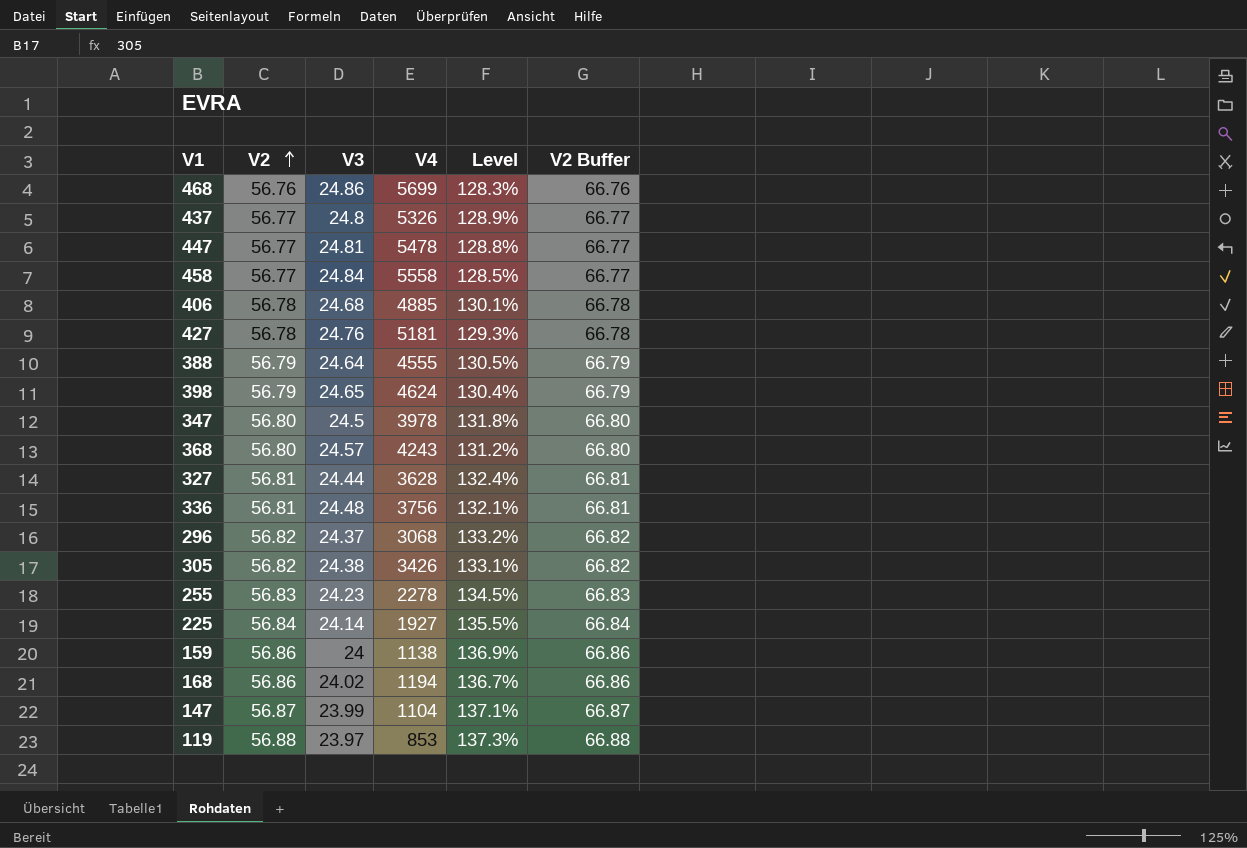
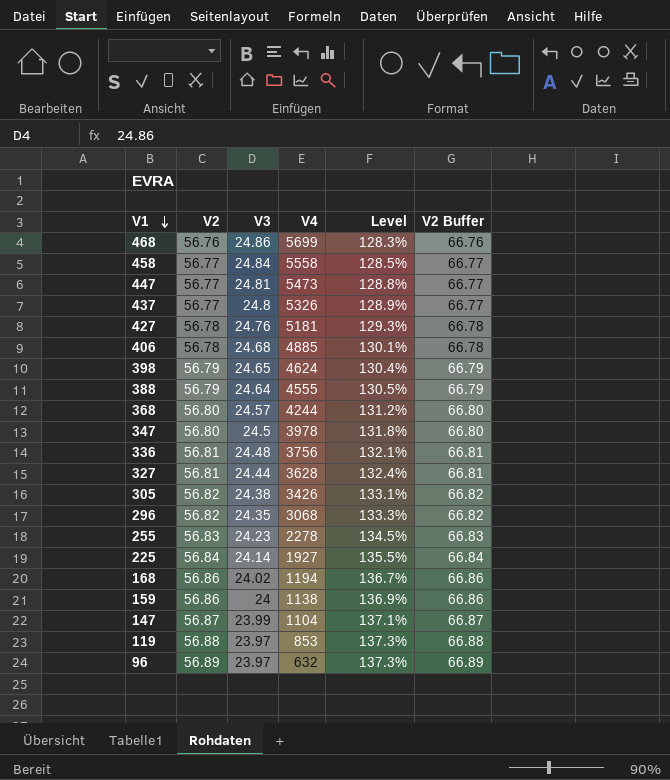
row order: V2 ascending -> V1 descending
447 | V4: 5478 -> 5473
368 | V4: 4243 -> 4244
296 | V3: 24.37 -> 24.35
296 | Level: 133.2% -> 133.3%
row 96: none -> 56.89 | 23.97 | 632 | 137.3% | 66.89

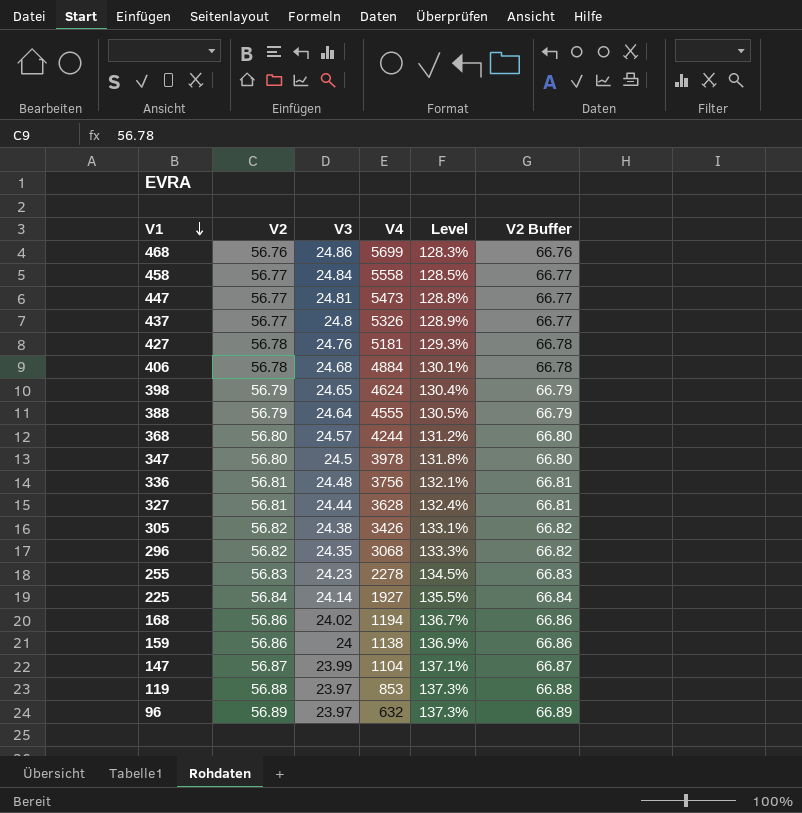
406 | V4: 4885 -> 4884

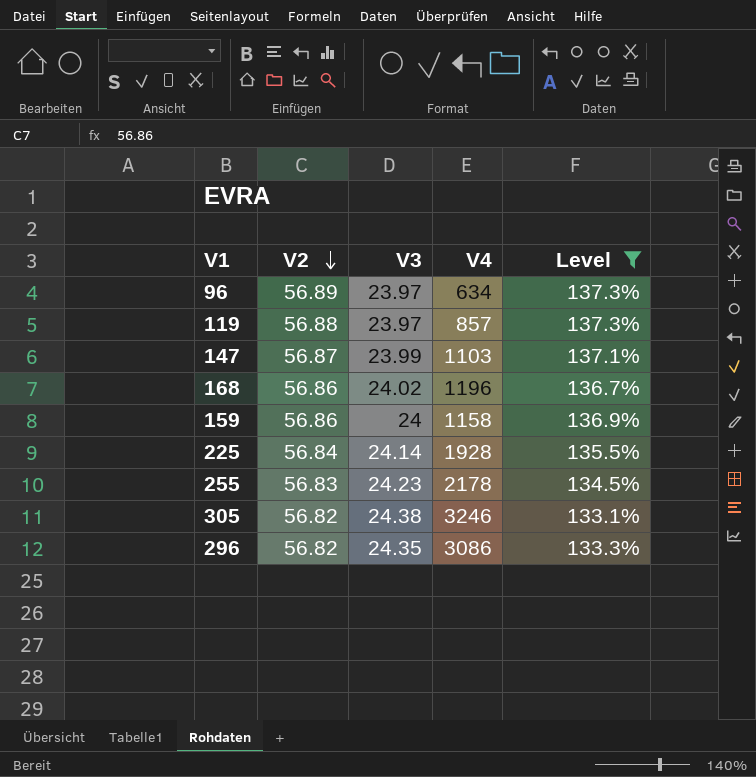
filter: none -> Level >= 133.1%
row order: V1 descending -> V2 descending
column V2 Buffer | formula: [V2] + 10 -> none
96 | V4: 632 -> 634
119 | V4: 853 -> 857
147 | V4: 1104 -> 1103
168 | V4: 1194 -> 1196
159 | V4: 1138 -> 1158
225 | V4: 1927 -> 1928
255 | V4: 2278 -> 2178
305 | V4: 3426 -> 3246
296 | V4: 3068 -> 3086

